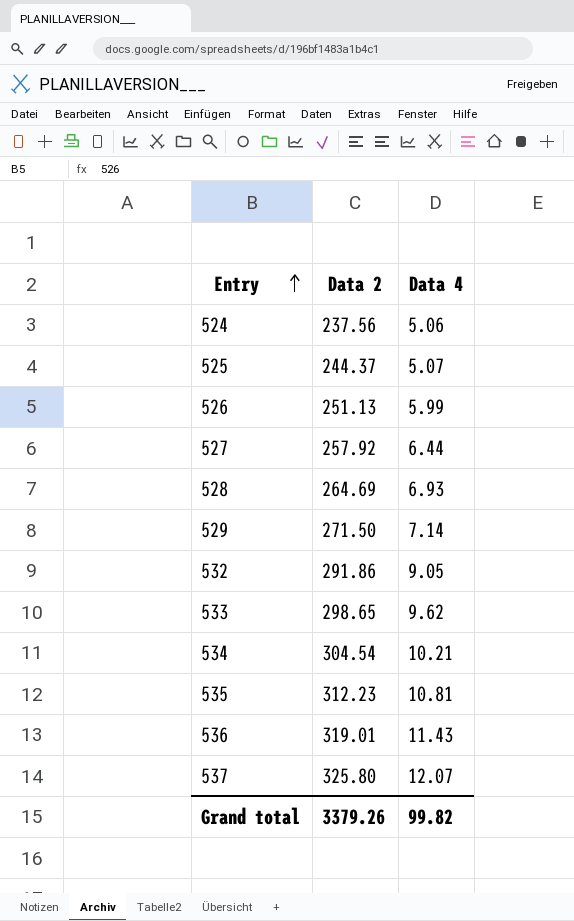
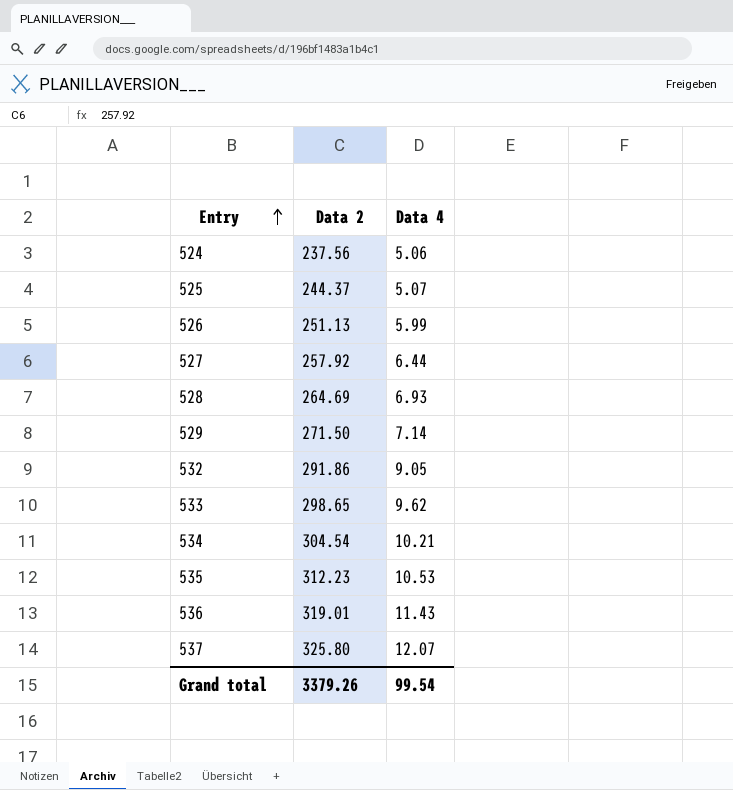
535 | Data 4: 10.81 -> 10.53
Grand total | Data 4: 99.82 -> 99.54

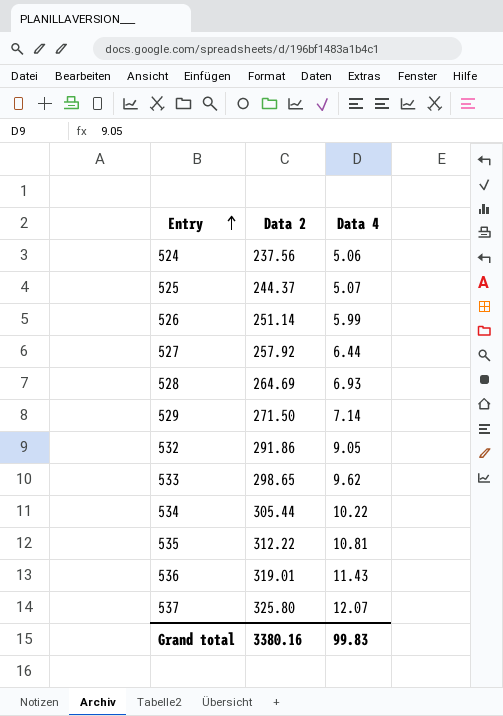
526 | Data 2: 251.13 -> 251.14
534 | Data 2: 304.54 -> 305.44
534 | Data 4: 10.21 -> 10.22
535 | Data 2: 312.23 -> 312.22
535 | Data 4: 10.53 -> 10.81
Grand total | Data 2: 3379.26 -> 3380.16
Grand total | Data 4: 99.54 -> 99.83

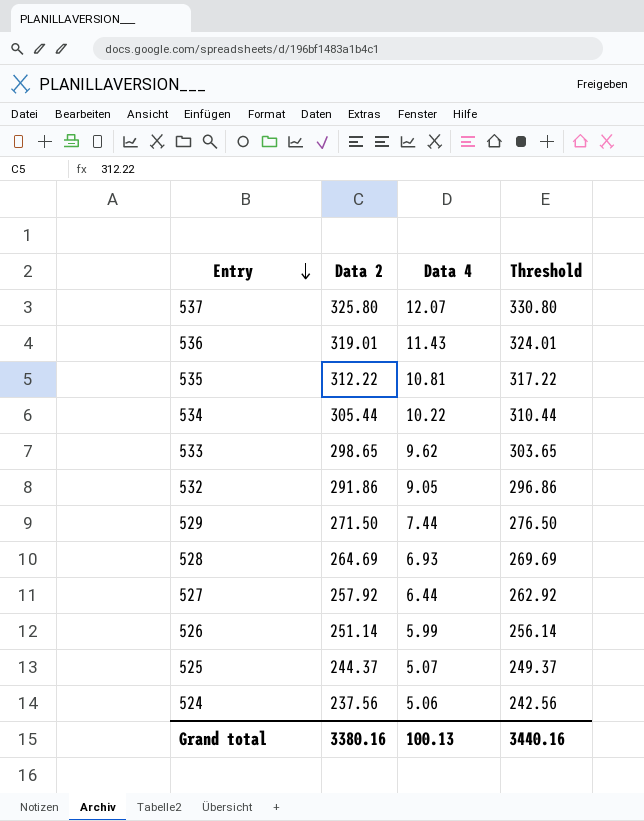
row order: Entry ascending -> Entry descending
column Threshold | formula: none -> [Data 2] + 5
529 | Data 4: 7.14 -> 7.44
Grand total | Data 4: 99.83 -> 100.13

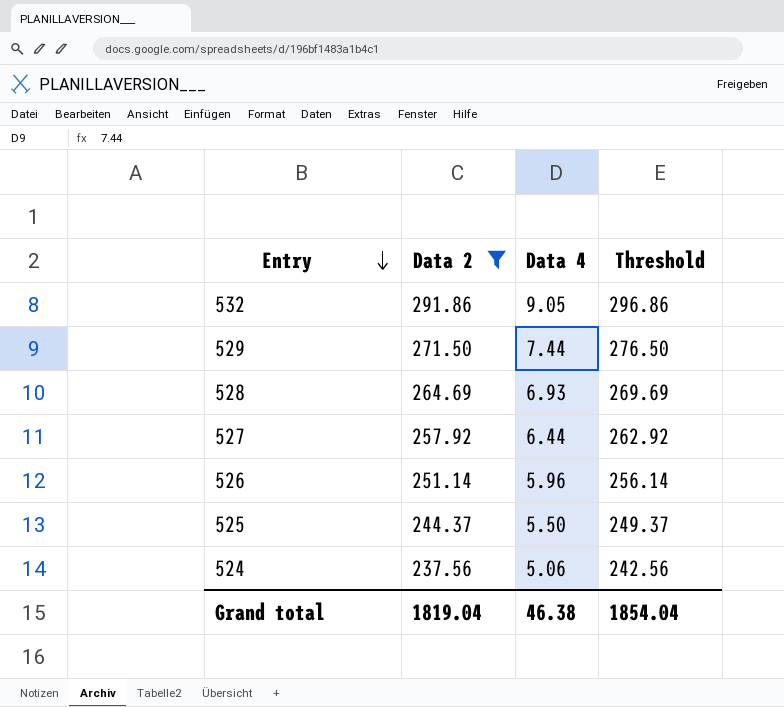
filter: none -> Data 2 <= 291.86
526 | Data 4: 5.99 -> 5.96
525 | Data 4: 5.07 -> 5.50
Grand total | Data 2: 3380.16 -> 1819.04
Grand total | Data 4: 100.13 -> 46.38
Grand total | Threshold: 3440.16 -> 1854.04

